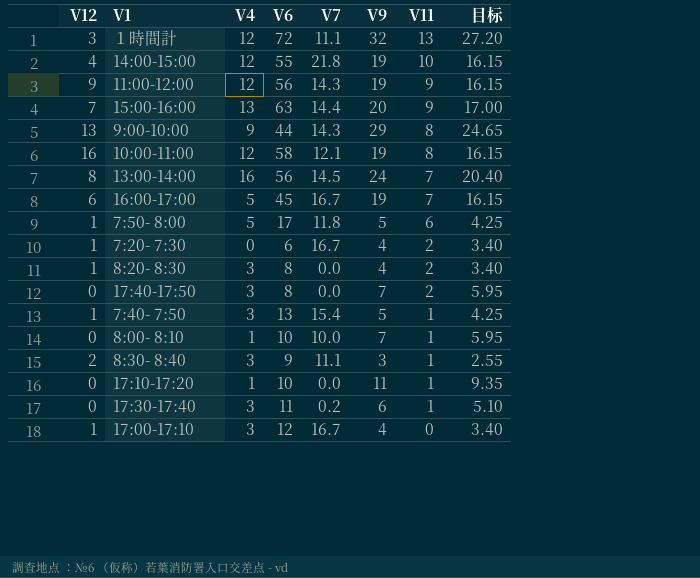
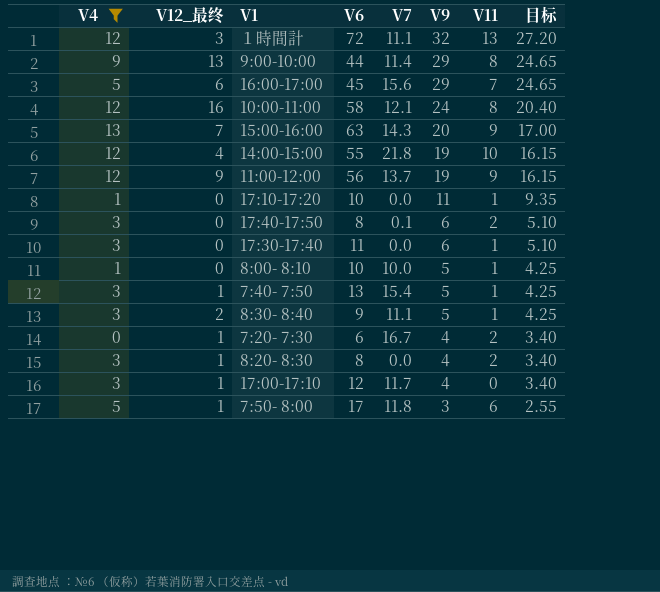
filter: none -> V4 != 16
row order: V11 descending -> V9 descending
column V4 | position: 3 -> 1
column name: V12 -> V12_最终
9:00-10:00 | V7: 14.3 -> 11.4
16:00-17:00 | V7: 16.7 -> 15.6
16:00-17:00 | V9: 19 -> 29
16:00-17:00 | 目标: 16.15 -> 24.65
10:00-11:00 | V9: 19 -> 24
10:00-11:00 | 目标: 16.15 -> 20.40
15:00-16:00 | V7: 14.4 -> 14.3
11:00-12:00 | V7: 14.3 -> 13.7
17:40-17:50 | V7: 0.0 -> 0.1
17:40-17:50 | V9: 7 -> 6
17:40-17:50 | 目标: 5.95 -> 5.10
17:30-17:40 | V7: 0.2 -> 0.0
8:00- 8:10 | V9: 7 -> 5
8:00- 8:10 | 目标: 5.95 -> 4.25
8:30- 8:40 | V9: 3 -> 5
8:30- 8:40 | 目标: 2.55 -> 4.25
17:00-17:10 | V7: 16.7 -> 11.7
7:50- 8:00 | V9: 5 -> 3
7:50- 8:00 | 目标: 4.25 -> 2.55

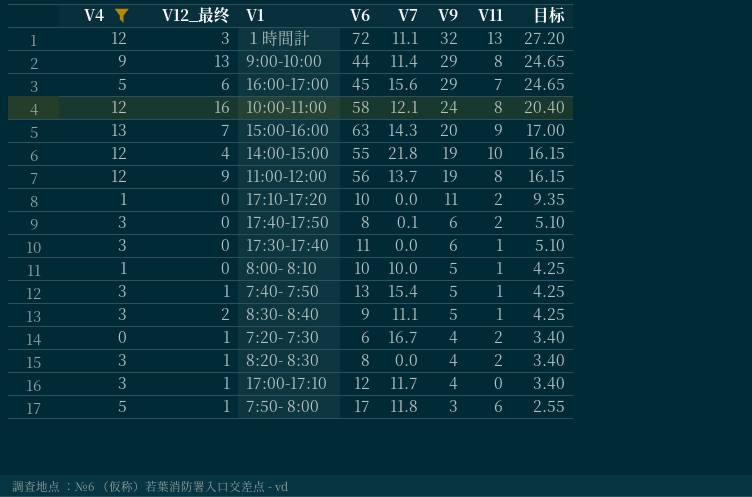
11:00-12:00 | V11: 9 -> 8
17:10-17:20 | V11: 1 -> 2

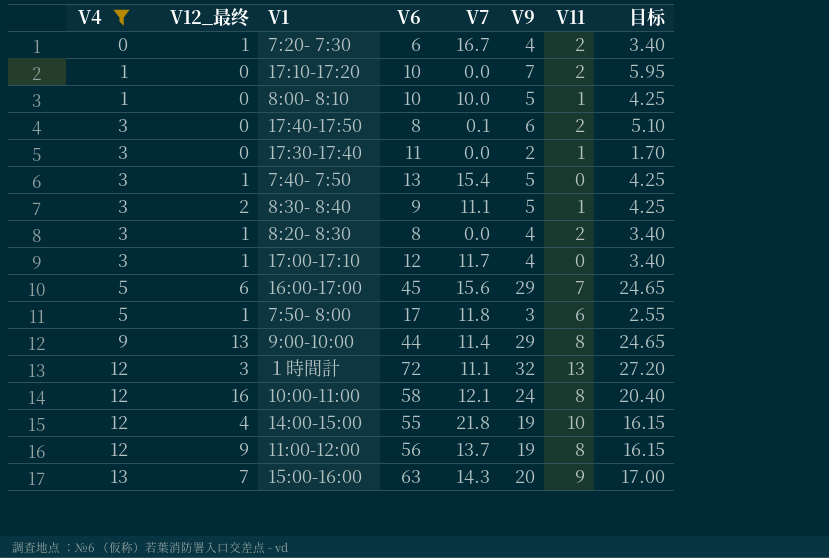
row order: V9 descending -> V4 ascending
17:10-17:20 | V9: 11 -> 7
17:10-17:20 | 目标: 9.35 -> 5.95
17:30-17:40 | V9: 6 -> 2
17:30-17:40 | 目标: 5.10 -> 1.70
7:40- 7:50 | V11: 1 -> 0

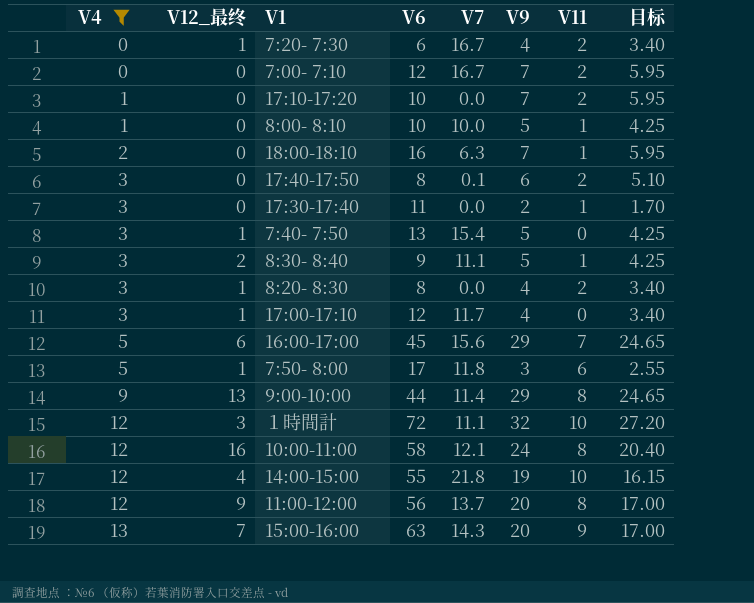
row 7:00- 7:10: none -> 0 | 0 | 12 | 16.7 | 7 | 2 | 5.95
row 18:00-18:10: none -> 2 | 0 | 16 | 6.3 | 7 | 1 | 5.95
１時間計 | V11: 13 -> 10
11:00-12:00 | V9: 19 -> 20
11:00-12:00 | 目标: 16.15 -> 17.00

